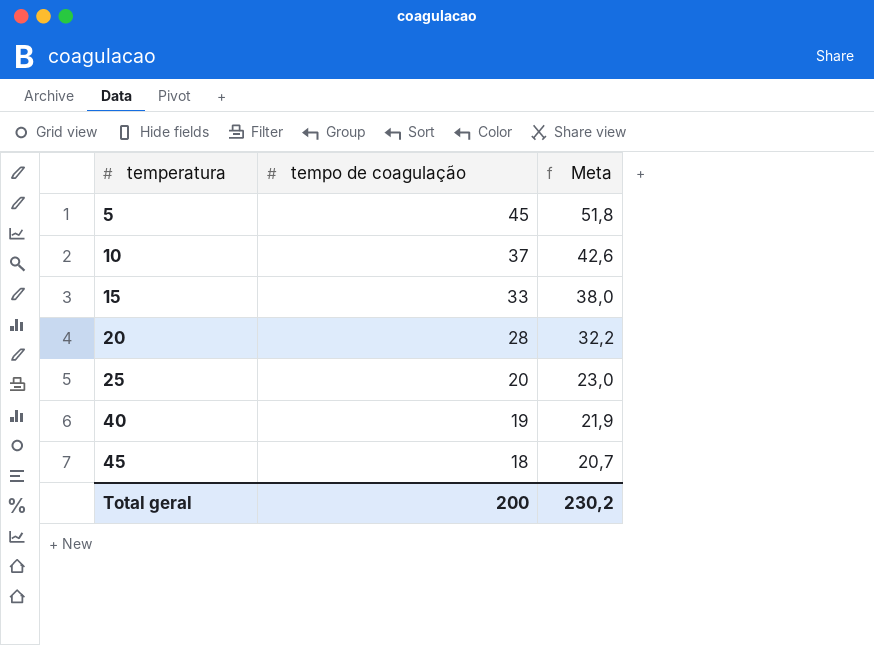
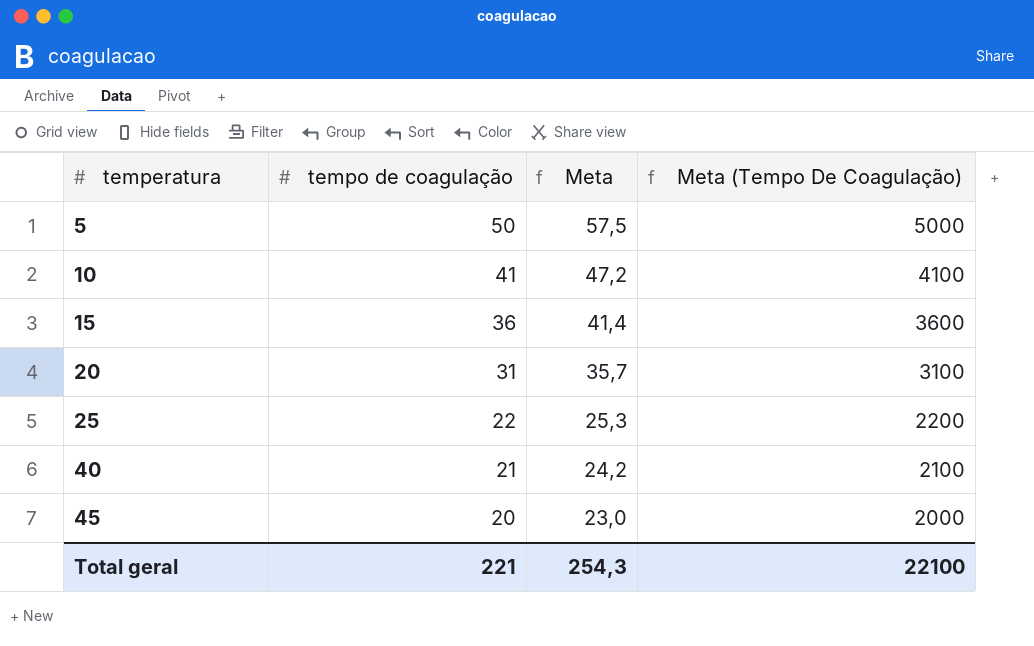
column Meta (Tempo De Coagulação) | formula: none -> [tempo de coagulação] * 100
5 | tempo de coagulação: 45 -> 50
5 | Meta: 51,8 -> 57,5
10 | tempo de coagulação: 37 -> 41
10 | Meta: 42,6 -> 47,2
15 | tempo de coagulação: 33 -> 36
15 | Meta: 38,0 -> 41,4
20 | tempo de coagulação: 28 -> 31
20 | Meta: 32,2 -> 35,7
25 | tempo de coagulação: 20 -> 22
25 | Meta: 23,0 -> 25,3
40 | tempo de coagulação: 19 -> 21
40 | Meta: 21,9 -> 24,2
45 | tempo de coagulação: 18 -> 20
45 | Meta: 20,7 -> 23,0
Total geral | tempo de coagulação: 200 -> 221
Total geral | Meta: 230,2 -> 254,3

